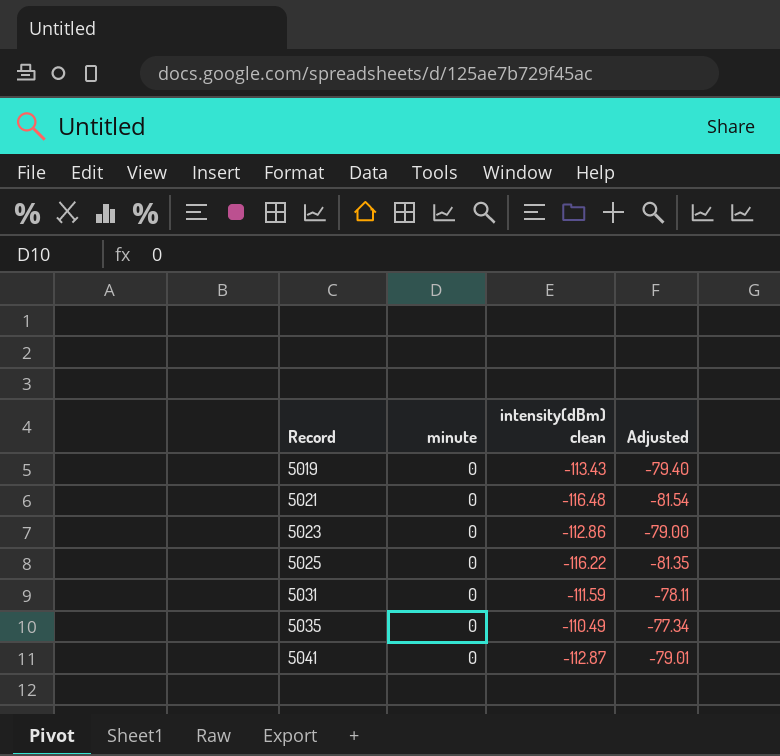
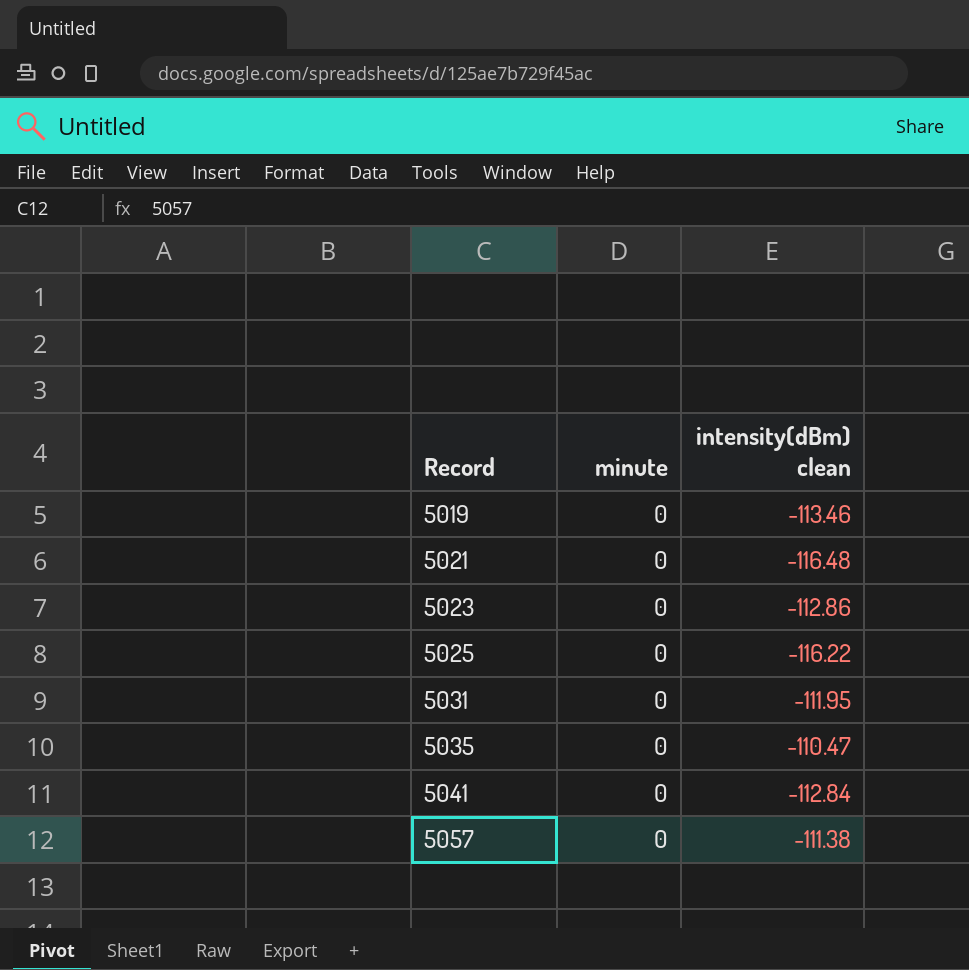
column Adjusted | formula: [intensity(dBm) clean] * 0.7 -> none
5019 | intensity(dBm) clean: -113.43 -> -113.46
5031 | intensity(dBm) clean: -111.59 -> -111.95
5035 | intensity(dBm) clean: -110.49 -> -110.47
5041 | intensity(dBm) clean: -112.87 -> -112.84
row 5057: none -> 0 | -111.38

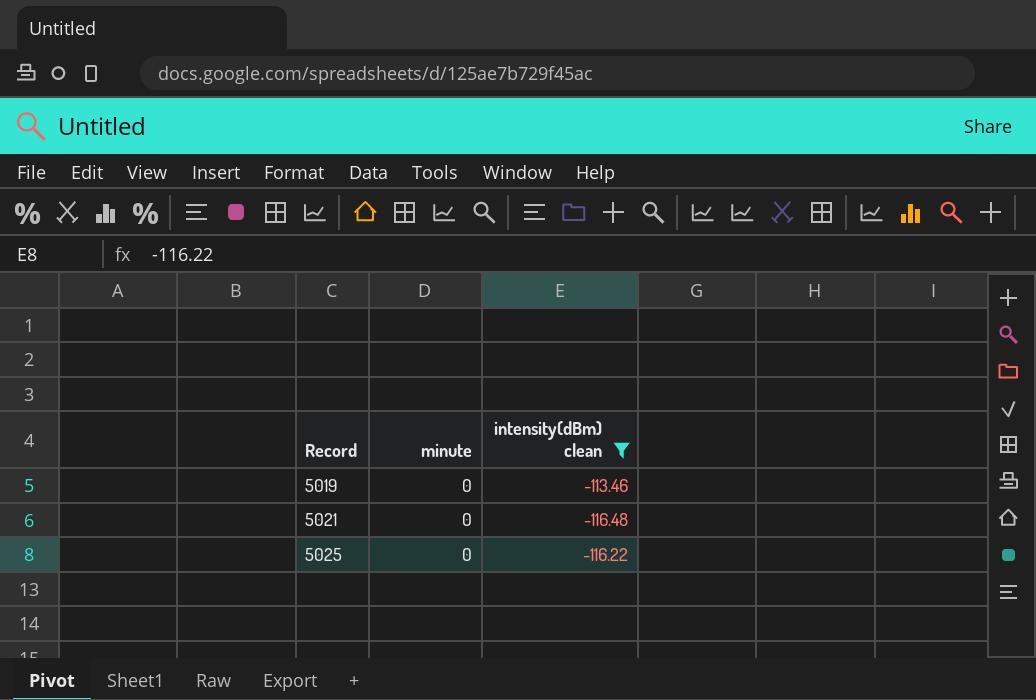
filter: none -> intensity(dBm) clean <= -113.46

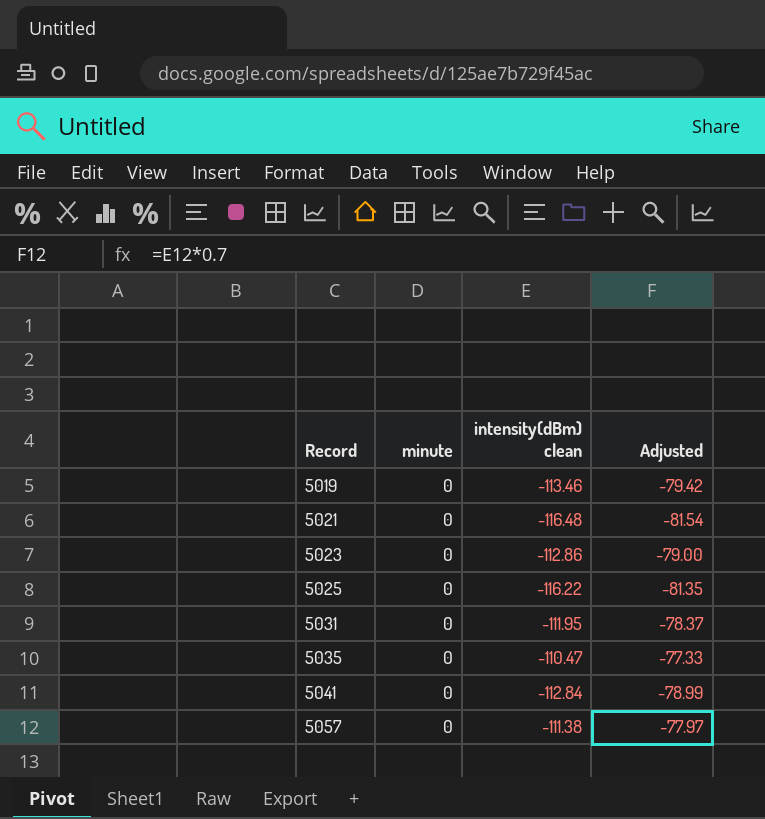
filter: intensity(dBm) clean <= -113.46 -> none
column Adjusted | formula: none -> [intensity(dBm) clean] * 0.7

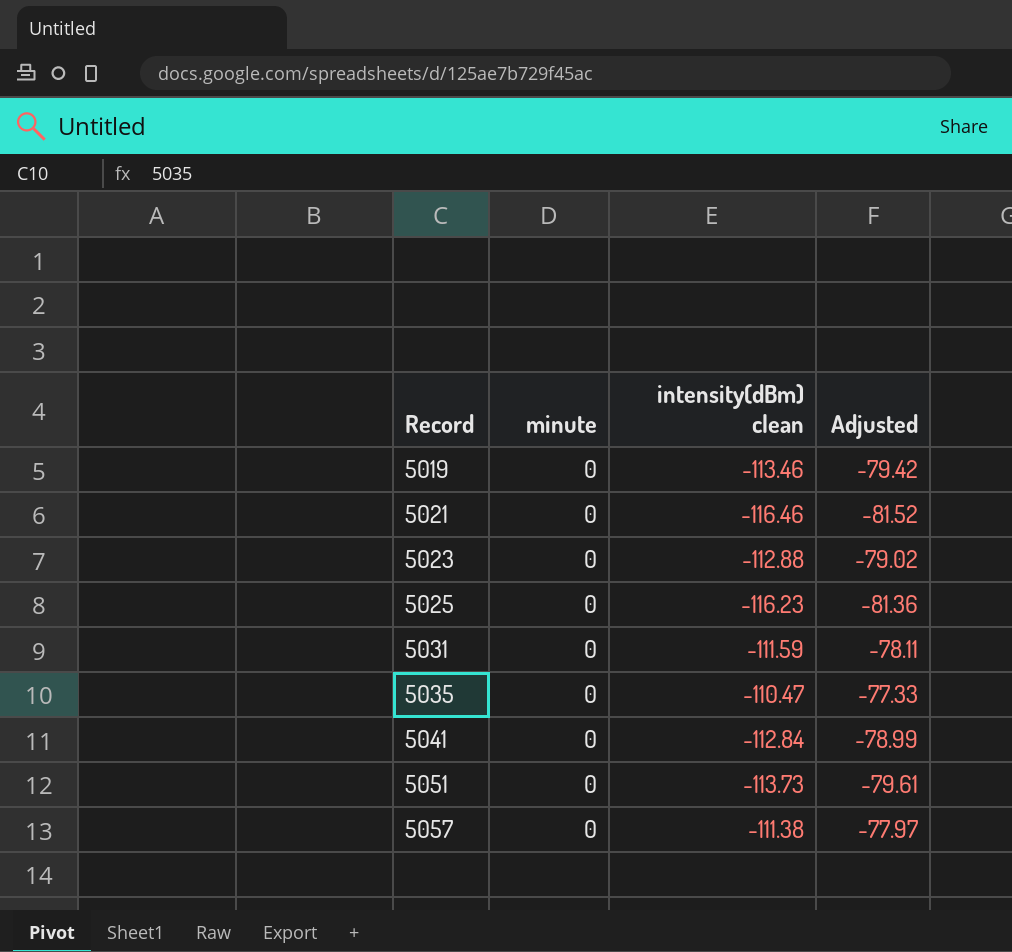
5021 | intensity(dBm) clean: -116.48 -> -116.46
5021 | Adjusted: -81.54 -> -81.52
5023 | intensity(dBm) clean: -112.86 -> -112.88
5023 | Adjusted: -79.00 -> -79.02
5025 | intensity(dBm) clean: -116.22 -> -116.23
5025 | Adjusted: -81.35 -> -81.36
5031 | intensity(dBm) clean: -111.95 -> -111.59
5031 | Adjusted: -78.37 -> -78.11
row 5051: none -> 0 | -113.73 | -79.61

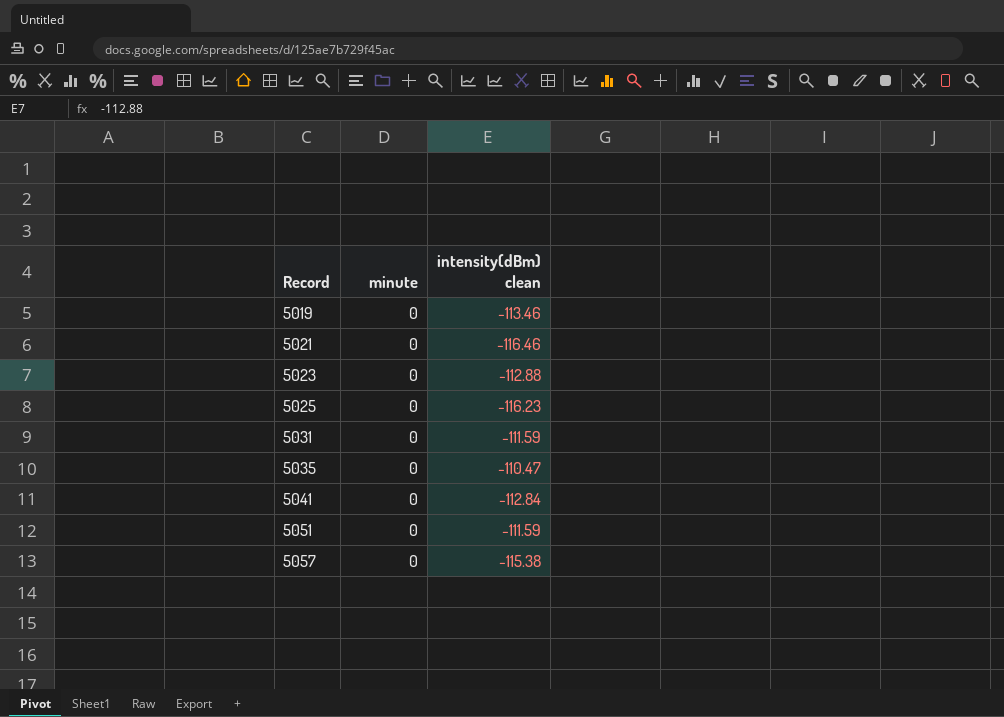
column Adjusted | formula: [intensity(dBm) clean] * 0.7 -> none
5051 | intensity(dBm) clean: -113.73 -> -111.59
5057 | intensity(dBm) clean: -111.38 -> -115.38

